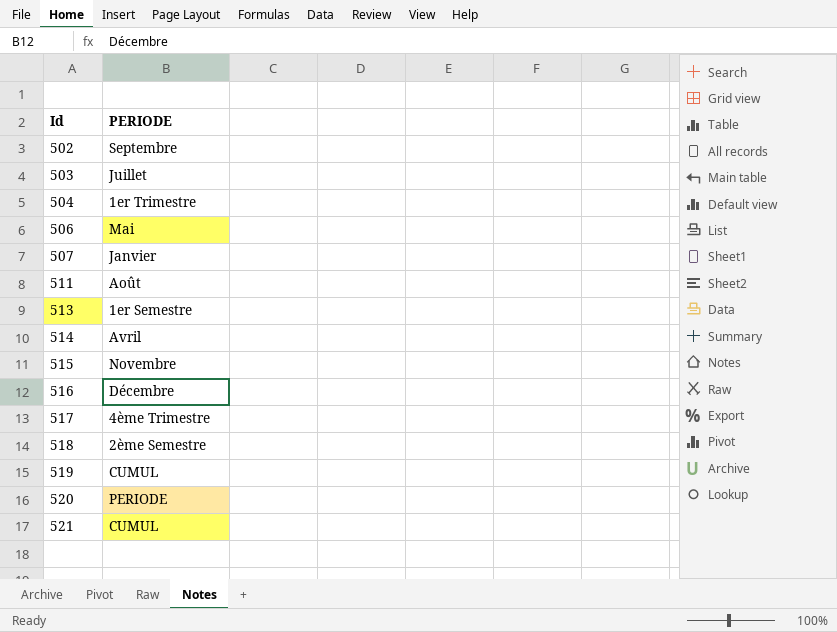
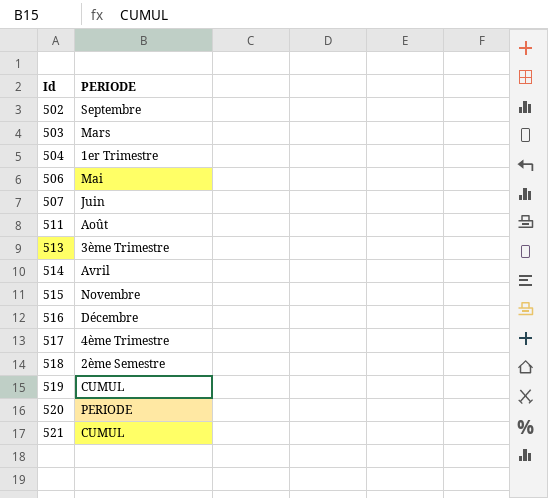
503 | PERIODE: Juillet -> Mars
507 | PERIODE: Janvier -> Juin
513 | PERIODE: 1er Semestre -> 3ème Trimestre

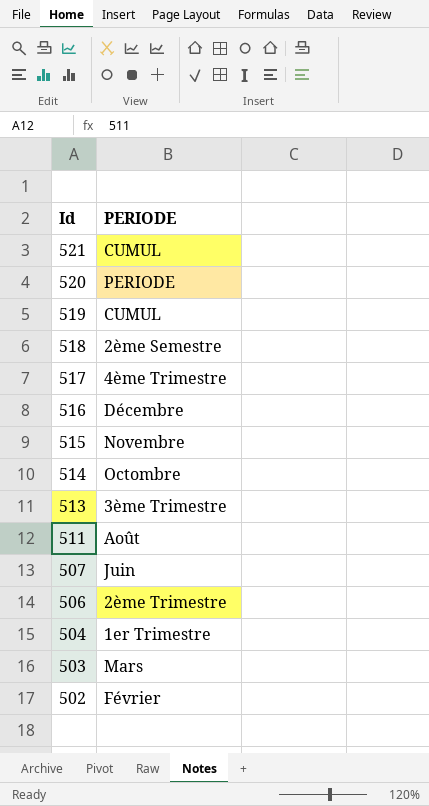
row order: Id ascending -> Id descending
514 | PERIODE: Avril -> Octombre
506 | PERIODE: Mai -> 2ème Trimestre
502 | PERIODE: Septembre -> Février

